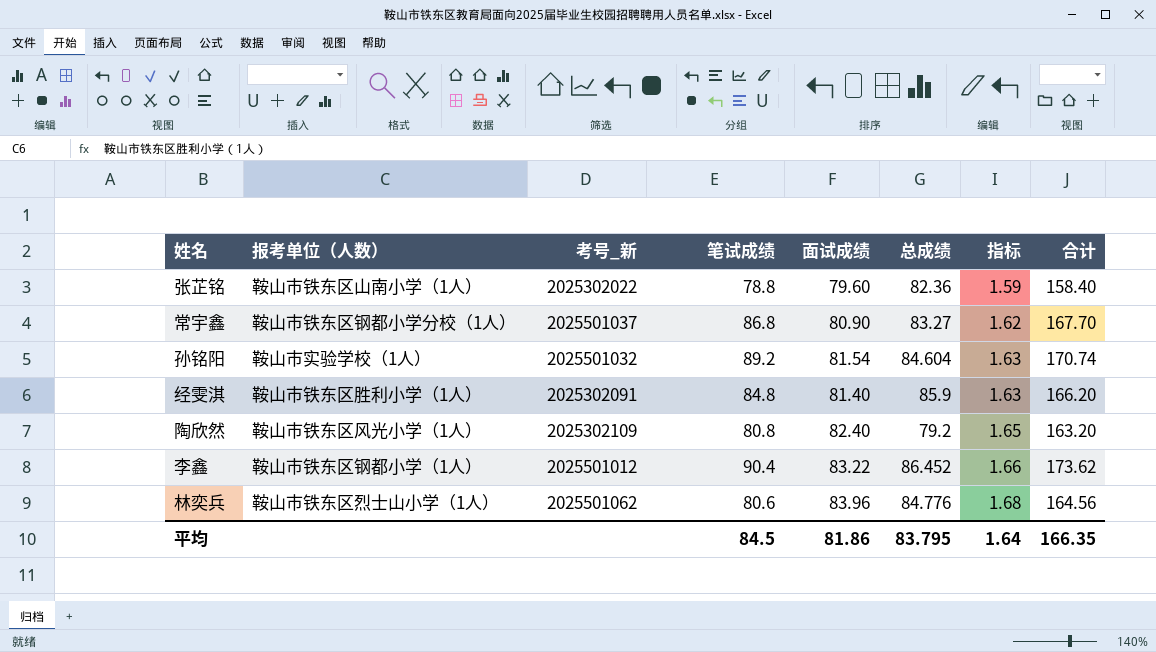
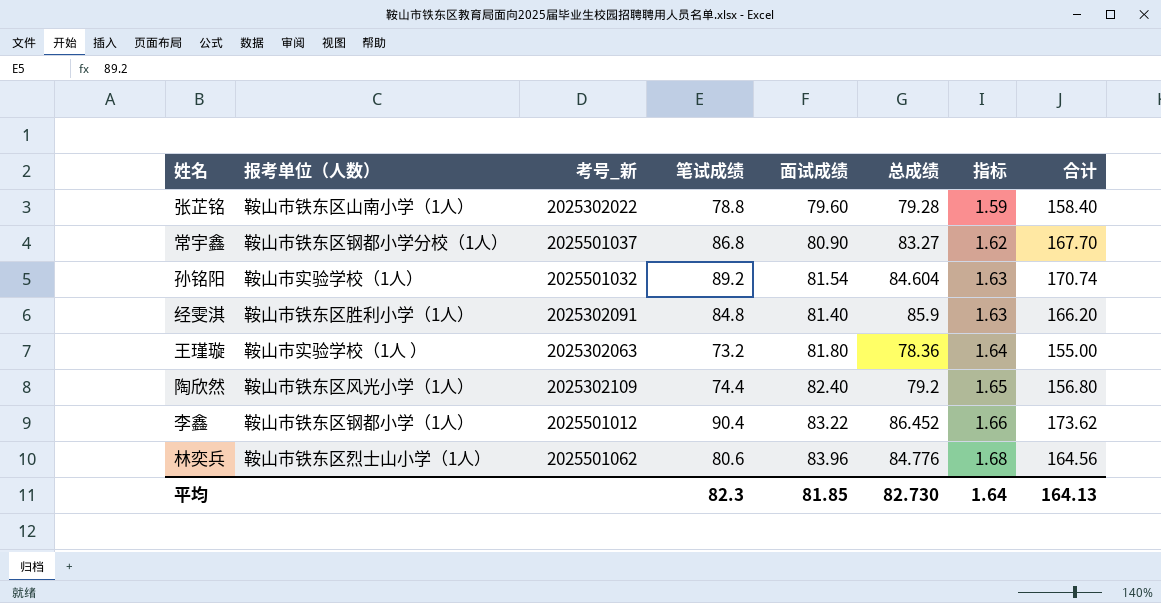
张芷铭 | 总成绩: 82.36 -> 79.28
row 王瑾璇: none -> 鞍山市实验学校（1人 ） | 2025302063 | 73.2 | 81.80 | 78.36 | 1.64 | 155.00
陶欣然 | 笔试成绩: 80.8 -> 74.4
陶欣然 | 合计: 163.20 -> 156.80
平均 | 笔试成绩: 84.5 -> 82.3
平均 | 面试成绩: 81.86 -> 81.85
平均 | 总成绩: 83.795 -> 82.730
平均 | 合计: 166.35 -> 164.13

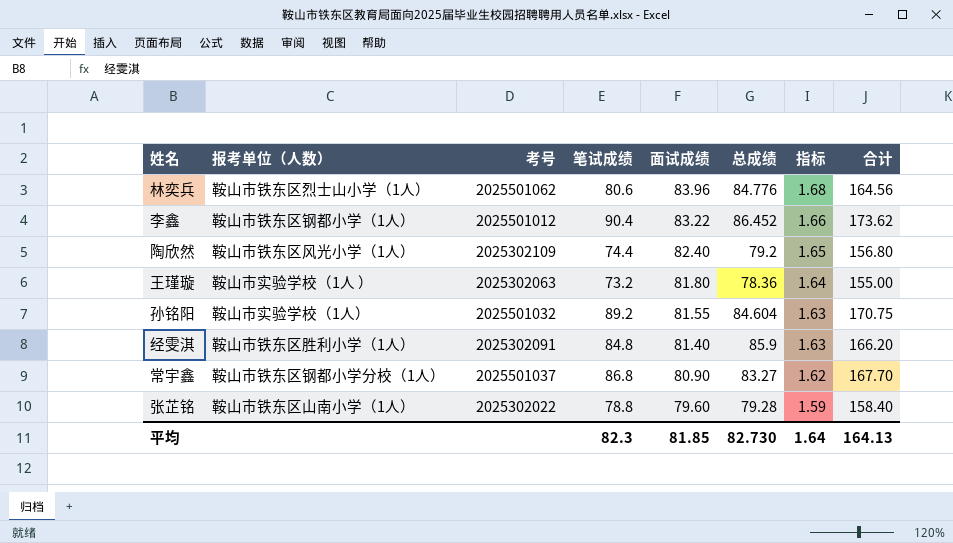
row order: 指标 ascending -> 面试成绩 descending
column name: 考号_新 -> 考号
孙铭阳 | 面试成绩: 81.54 -> 81.55
孙铭阳 | 合计: 170.74 -> 170.75

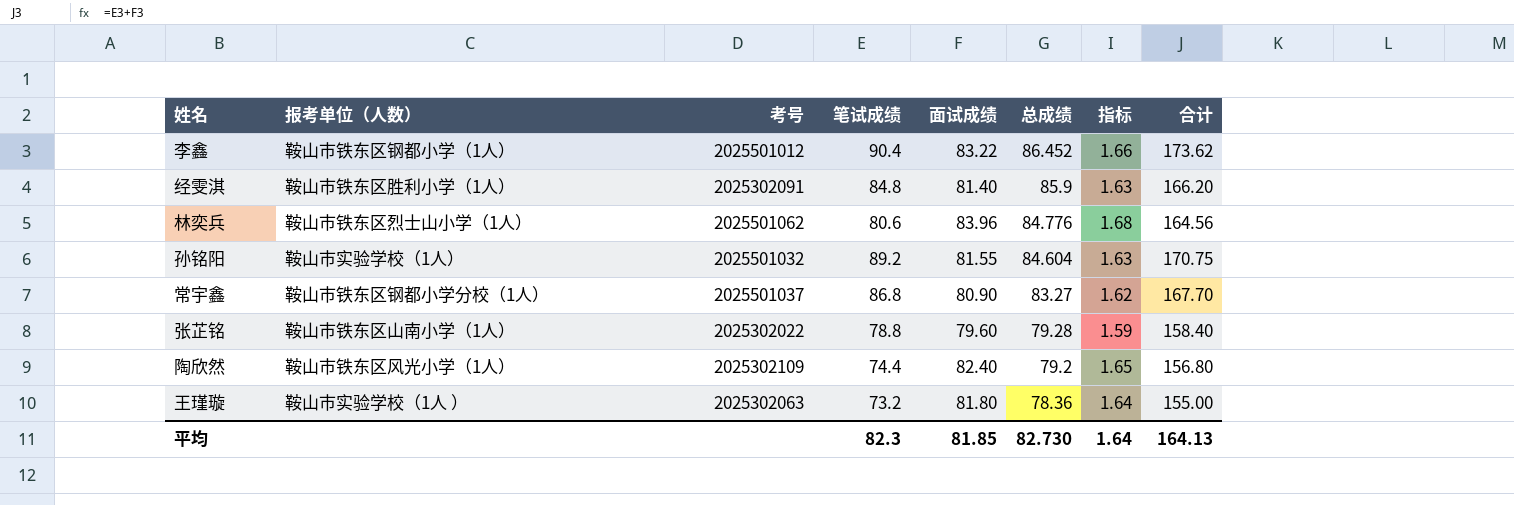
row order: 面试成绩 descending -> 总成绩 descending

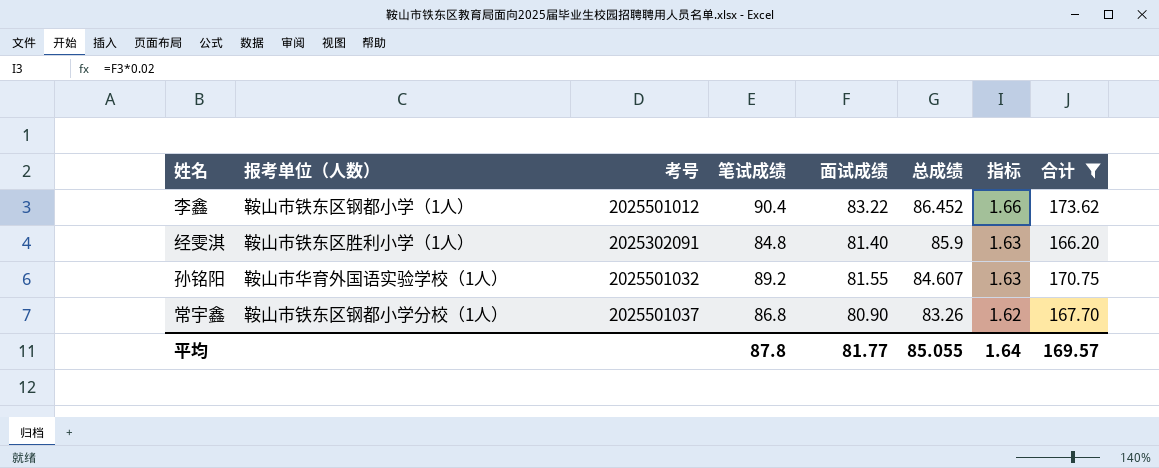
filter: none -> 合计 >= 166.20
孙铭阳 | 报考单位（人数）: 鞍山市实验学校（1人） -> 鞍山市华育外国语实验学校（1人）
孙铭阳 | 总成绩: 84.604 -> 84.607
常宇鑫 | 总成绩: 83.27 -> 83.26
平均 | 笔试成绩: 82.3 -> 87.8
平均 | 面试成绩: 81.85 -> 81.77
平均 | 总成绩: 82.730 -> 85.055
平均 | 合计: 164.13 -> 169.57

